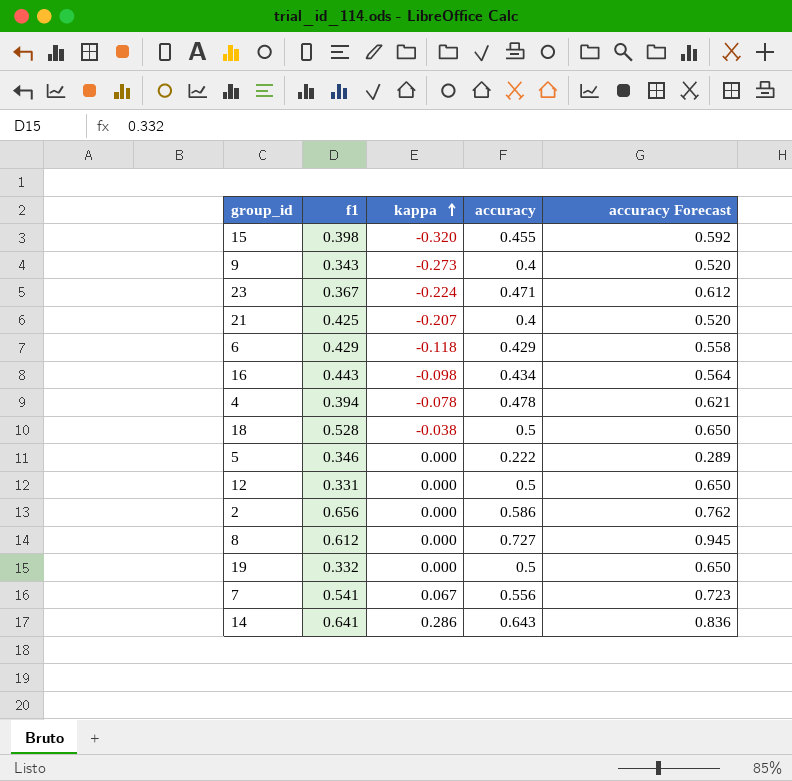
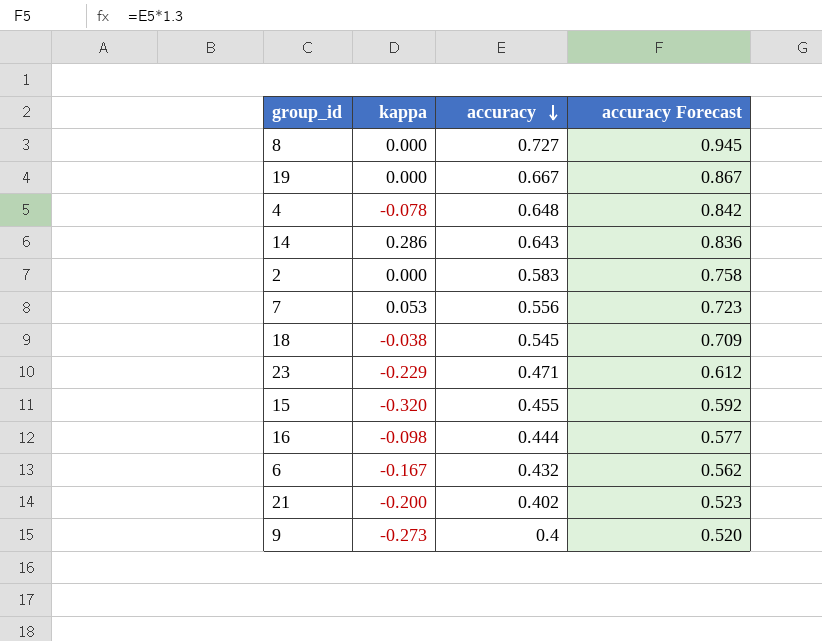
row order: kappa ascending -> accuracy descending
column f1 | position: 2 -> none
row 5: 0.346 | 0.000 | 0.222 | 0.289 -> none
row 12: 0.331 | 0.000 | 0.5 | 0.650 -> none
19 | accuracy: 0.5 -> 0.667
19 | accuracy Forecast: 0.650 -> 0.867
4 | accuracy: 0.478 -> 0.648
4 | accuracy Forecast: 0.621 -> 0.842
2 | accuracy: 0.586 -> 0.583
2 | accuracy Forecast: 0.762 -> 0.758
7 | kappa: 0.067 -> 0.053
18 | accuracy: 0.5 -> 0.545
18 | accuracy Forecast: 0.650 -> 0.709
23 | kappa: -0.224 -> -0.229
16 | accuracy: 0.434 -> 0.444
16 | accuracy Forecast: 0.564 -> 0.577
6 | kappa: -0.118 -> -0.167
6 | accuracy: 0.429 -> 0.432
6 | accuracy Forecast: 0.558 -> 0.562
21 | kappa: -0.207 -> -0.200
21 | accuracy: 0.4 -> 0.402
21 | accuracy Forecast: 0.520 -> 0.523

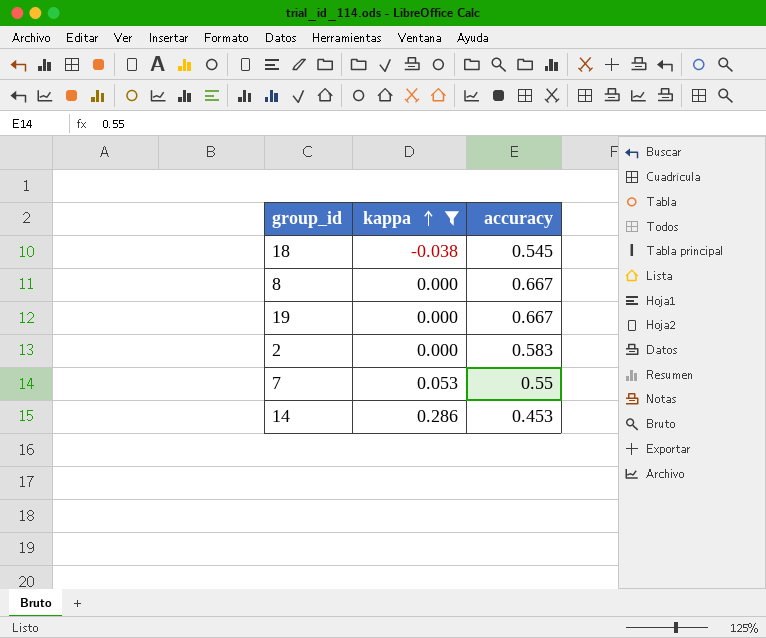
filter: none -> kappa >= -0.038
row order: accuracy descending -> kappa ascending
column accuracy Forecast | formula: [accuracy] * 1.3 -> none
8 | accuracy: 0.727 -> 0.667
7 | accuracy: 0.556 -> 0.55
14 | accuracy: 0.643 -> 0.453

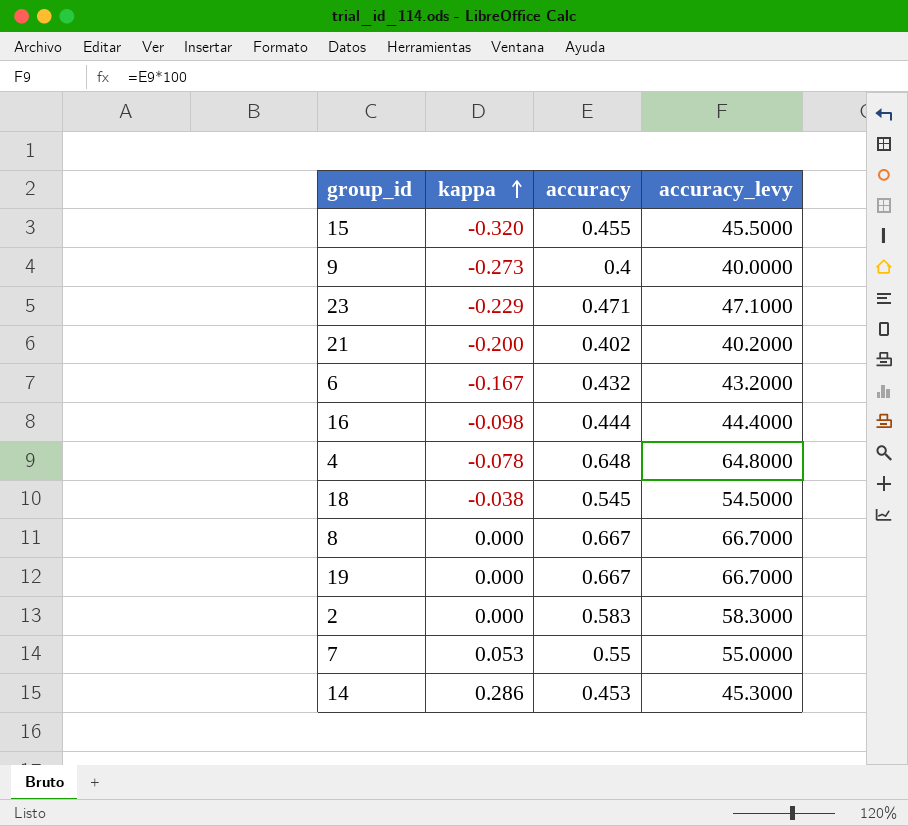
filter: kappa >= -0.038 -> none
column accuracy_levy | formula: none -> [accuracy] * 100

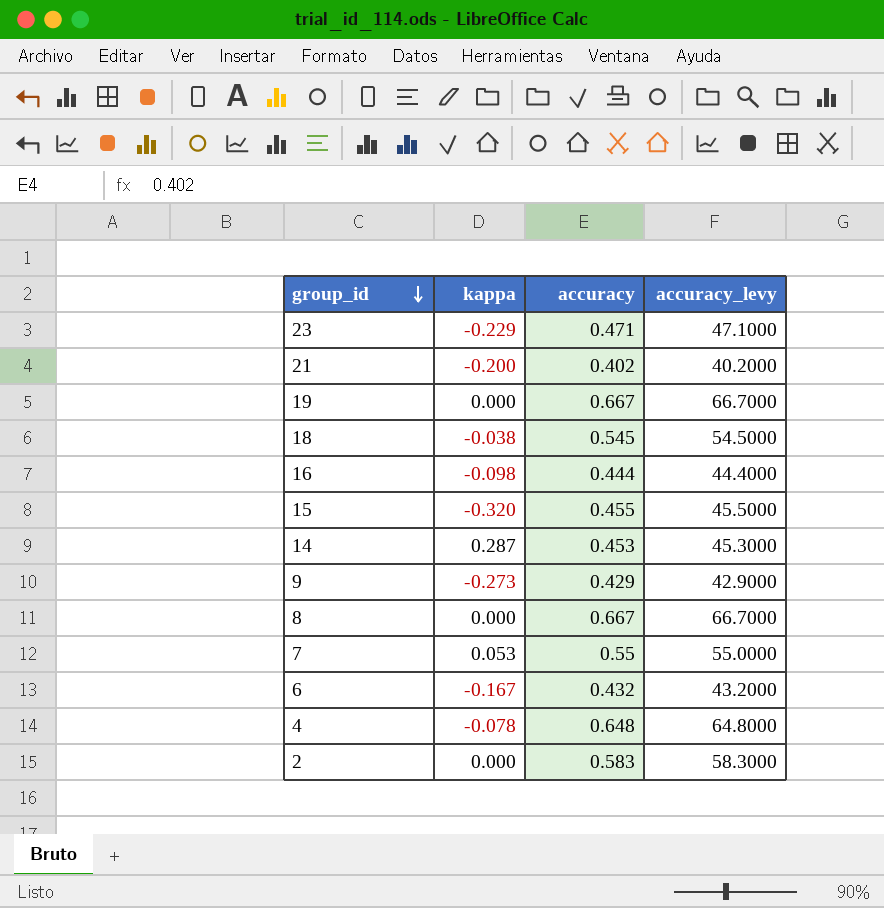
row order: kappa ascending -> group_id descending
14 | kappa: 0.286 -> 0.287
9 | accuracy: 0.4 -> 0.429
9 | accuracy_levy: 40.0000 -> 42.9000

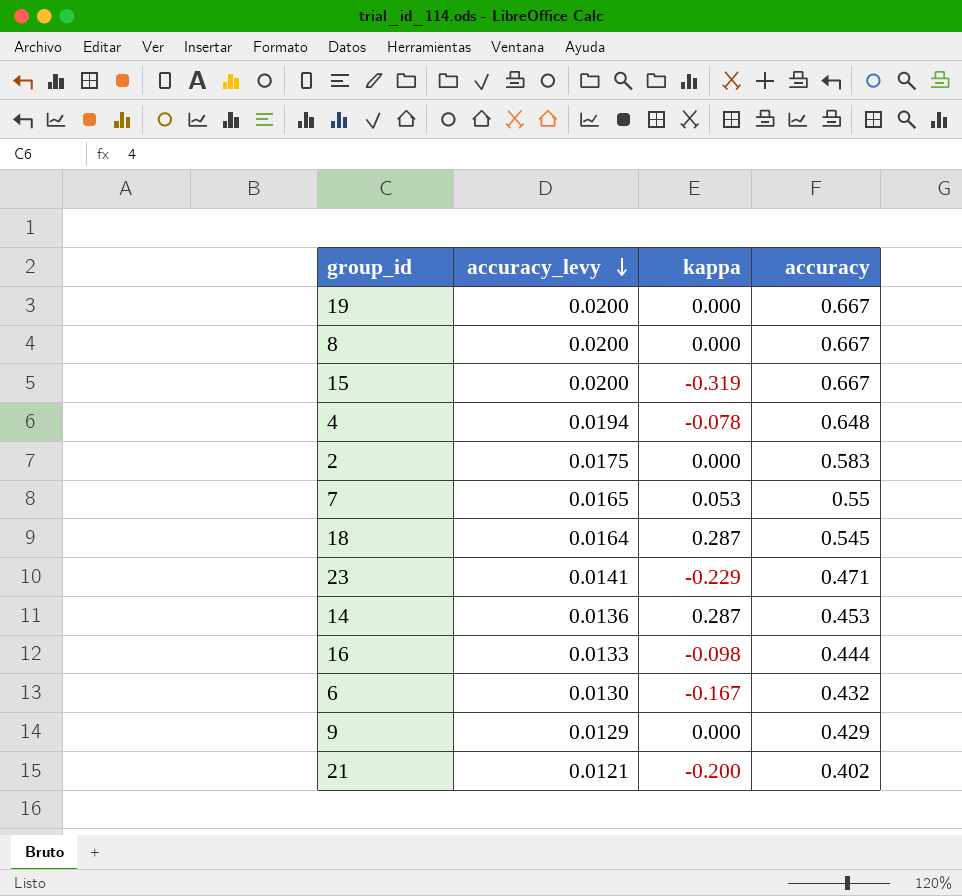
row order: group_id descending -> accuracy_levy descending
column accuracy_levy | formula: [accuracy] * 100 -> [accuracy] * 0.03
column accuracy_levy | position: 4 -> 2
15 | kappa: -0.320 -> -0.319
15 | accuracy: 0.455 -> 0.667
18 | kappa: -0.038 -> 0.287
9 | kappa: -0.273 -> 0.000

